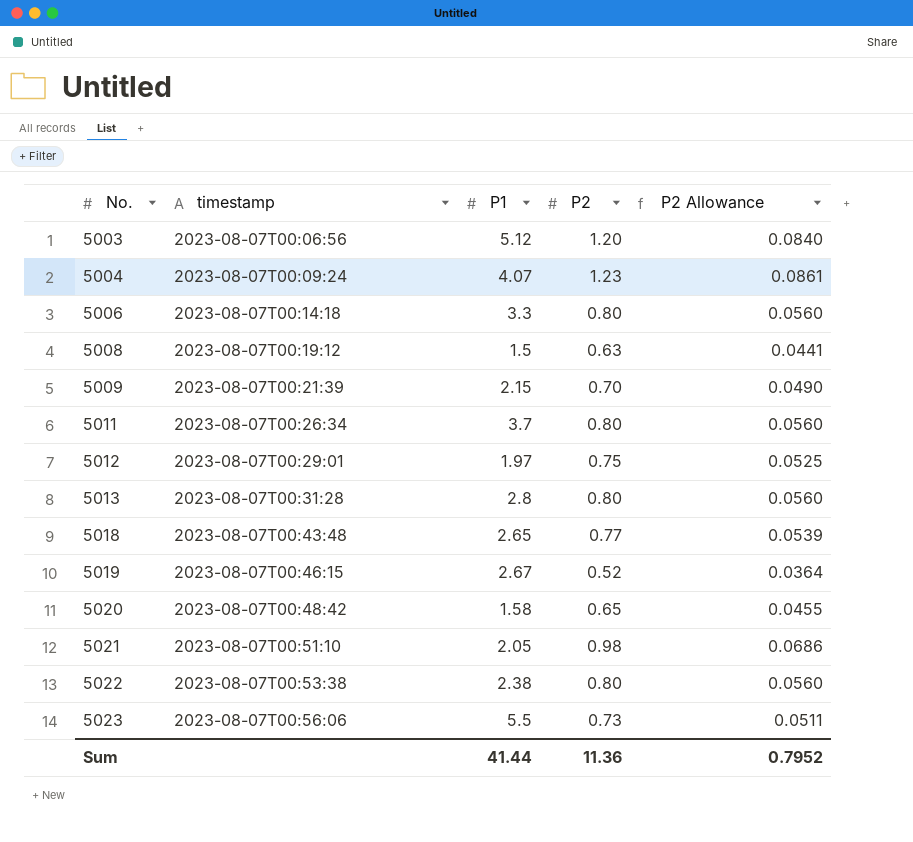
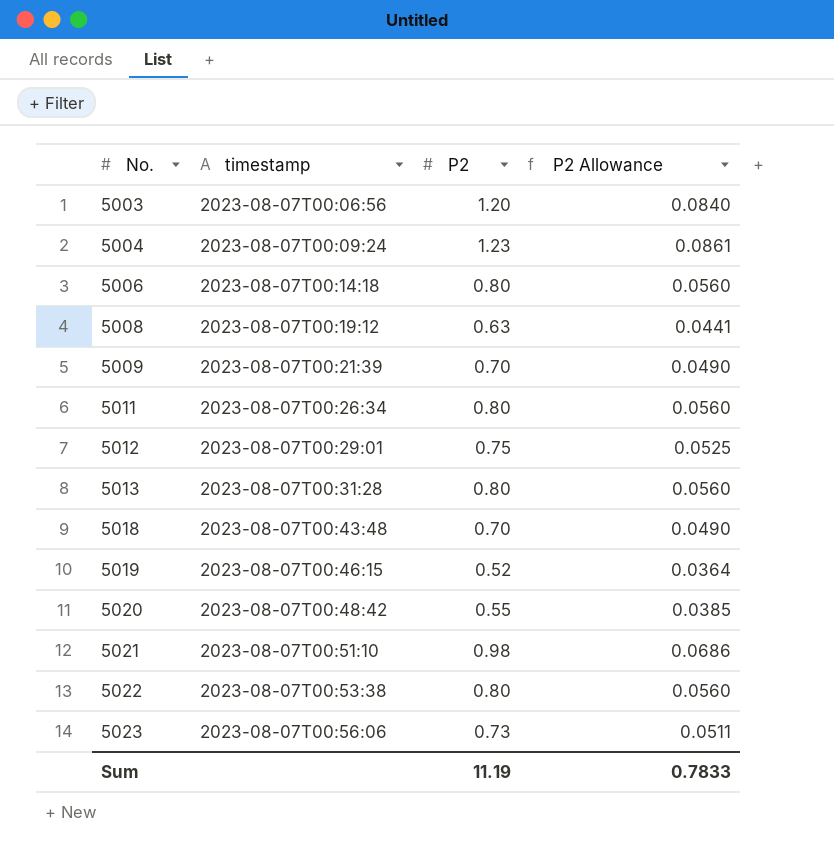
column P1 | position: 3 -> none
5018 | P2: 0.77 -> 0.70
5018 | P2 Allowance: 0.0539 -> 0.0490
5020 | P2: 0.65 -> 0.55
5020 | P2 Allowance: 0.0455 -> 0.0385
Sum | P2: 11.36 -> 11.19
Sum | P2 Allowance: 0.7952 -> 0.7833

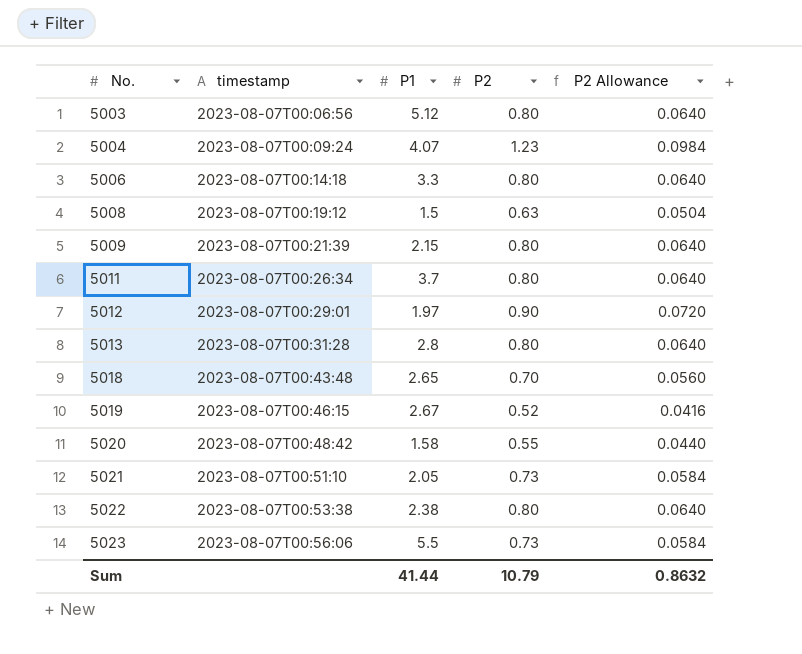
column P1 | position: none -> 3
column P2 Allowance | formula: [P2] * 0.07 -> [P2] * 0.08
5003 | P2: 1.20 -> 0.80
5009 | P2: 0.70 -> 0.80
5012 | P2: 0.75 -> 0.90
5021 | P2: 0.98 -> 0.73
Sum | P2: 11.19 -> 10.79
Sum | P2 Allowance: 0.7833 -> 0.8632

